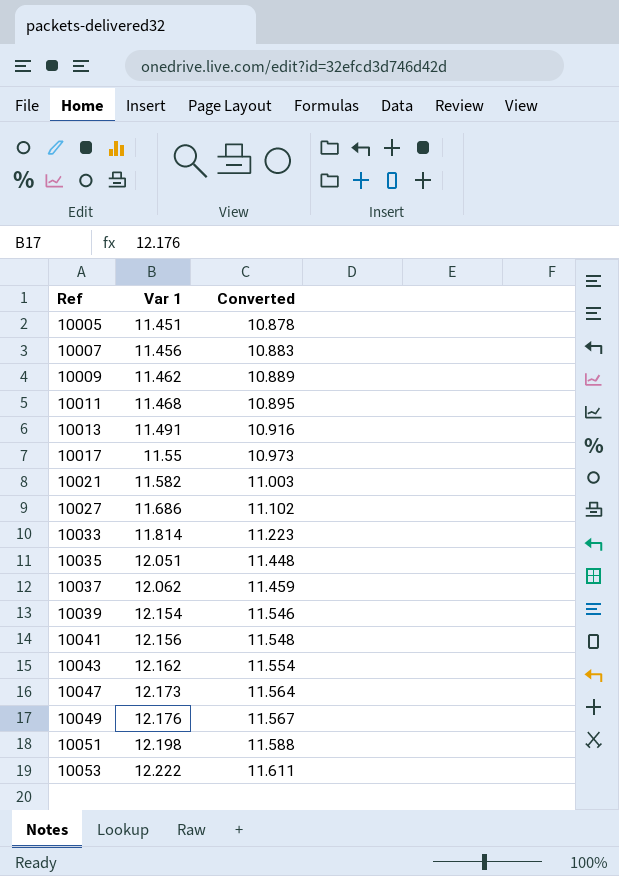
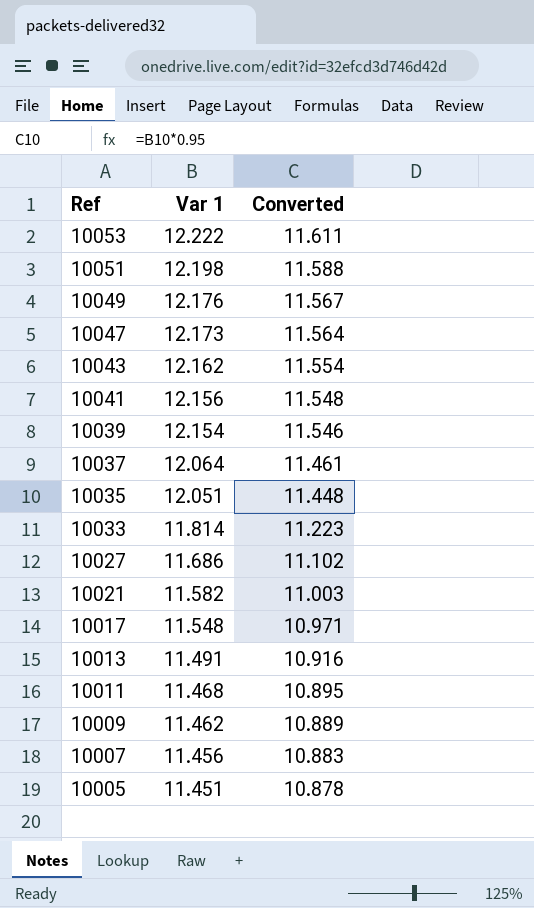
row order: Ref ascending -> Ref descending
10037 | Var 1: 12.062 -> 12.064
10037 | Converted: 11.459 -> 11.461
10017 | Var 1: 11.55 -> 11.548
10017 | Converted: 10.973 -> 10.971

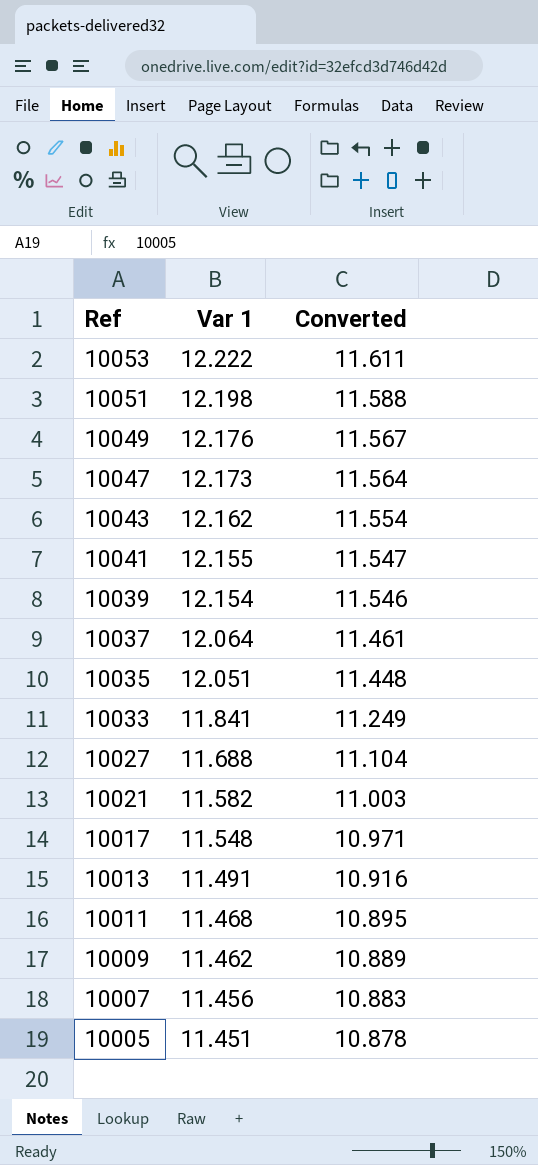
10041 | Var 1: 12.156 -> 12.155
10041 | Converted: 11.548 -> 11.547
10033 | Var 1: 11.814 -> 11.841
10033 | Converted: 11.223 -> 11.249
10027 | Var 1: 11.686 -> 11.688
10027 | Converted: 11.102 -> 11.104

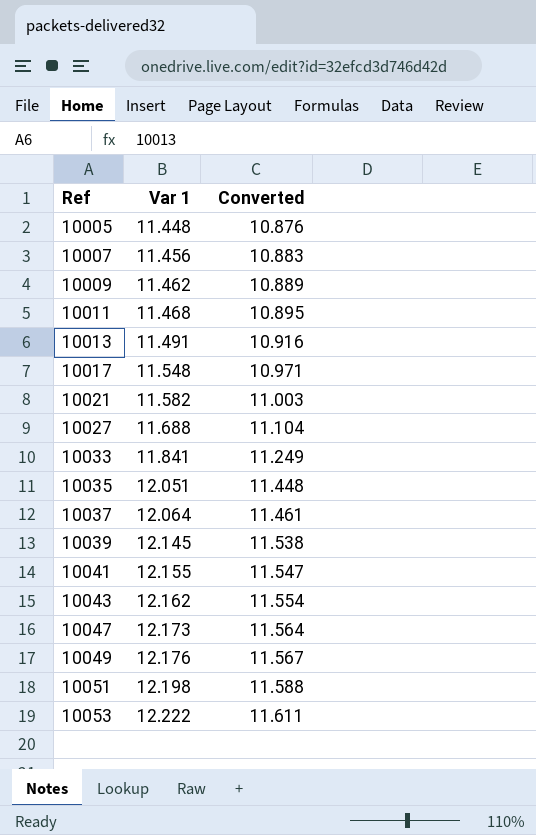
row order: Ref descending -> Ref ascending
10005 | Var 1: 11.451 -> 11.448
10005 | Converted: 10.878 -> 10.876
10039 | Var 1: 12.154 -> 12.145
10039 | Converted: 11.546 -> 11.538

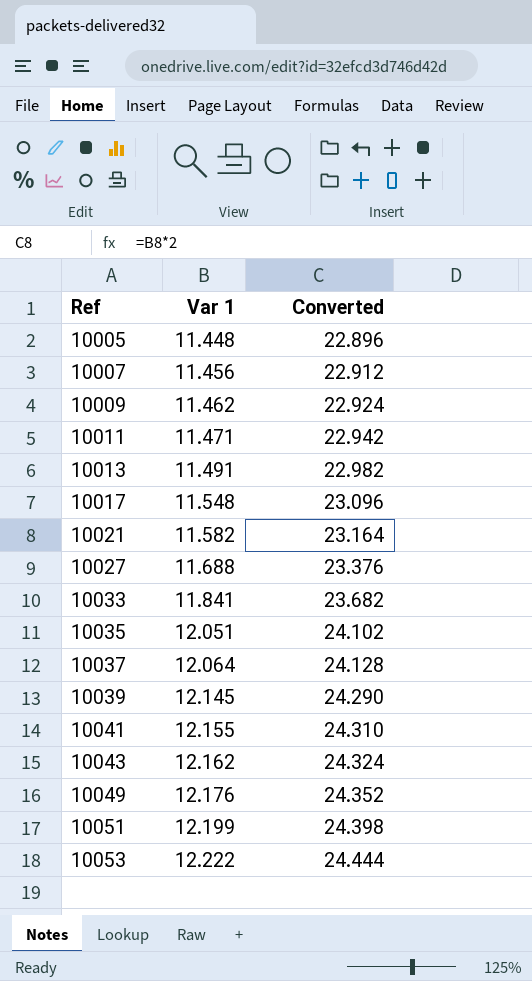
column Converted | formula: [Var 1] * 0.95 -> [Var 1] * 2
row 10047: 12.173 | 11.564 -> none
10011 | Var 1: 11.468 -> 11.471
10051 | Var 1: 12.198 -> 12.199

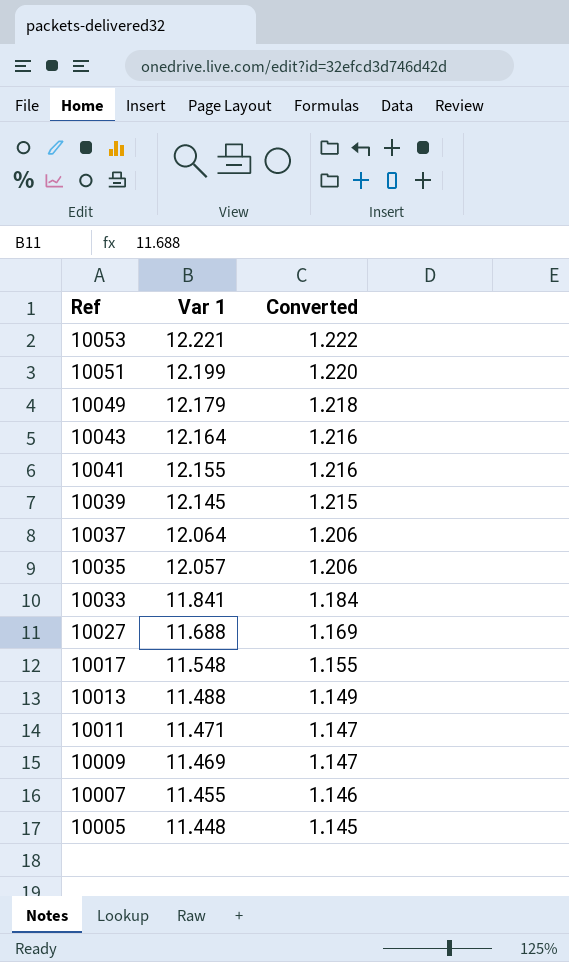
row order: Ref ascending -> Ref descending
column Converted | formula: [Var 1] * 2 -> [Var 1] * 0.1
row 10021: 11.582 | 23.164 -> none
10053 | Var 1: 12.222 -> 12.221
10049 | Var 1: 12.176 -> 12.179
10043 | Var 1: 12.162 -> 12.164
10035 | Var 1: 12.051 -> 12.057
10013 | Var 1: 11.491 -> 11.488
10009 | Var 1: 11.462 -> 11.469
10007 | Var 1: 11.456 -> 11.455

